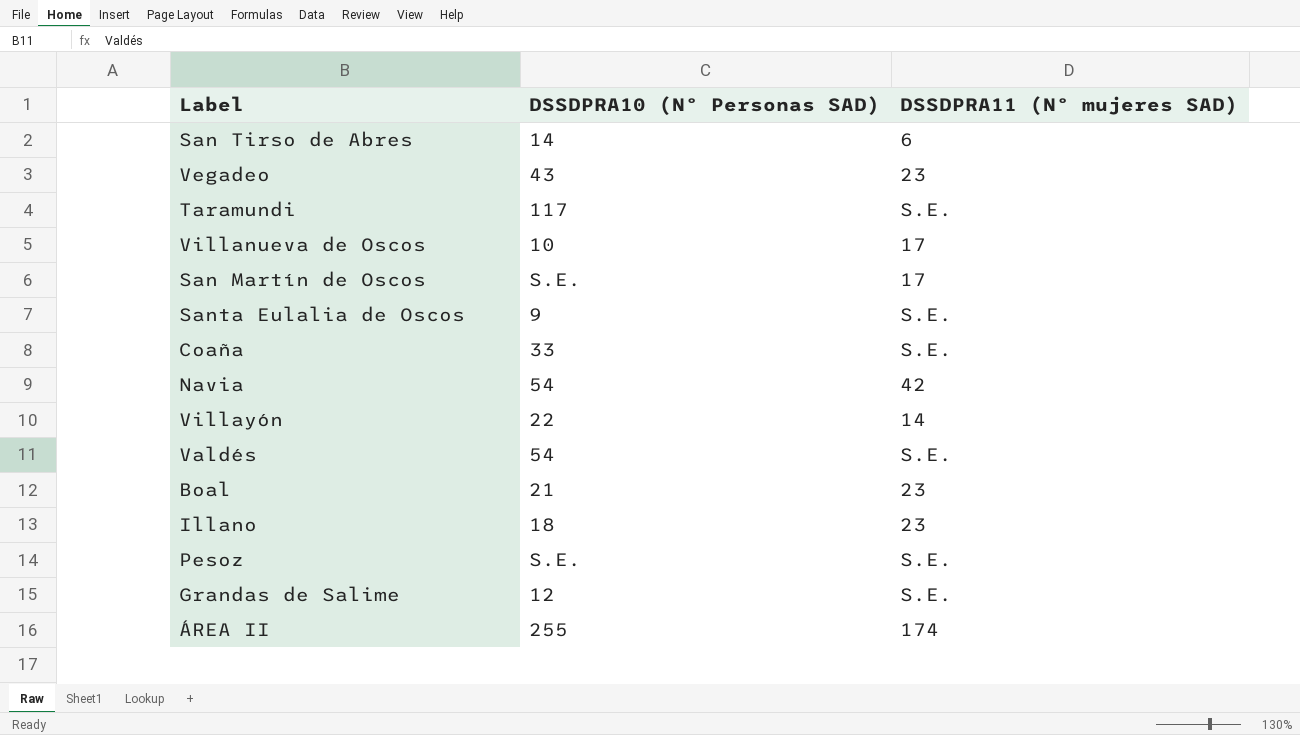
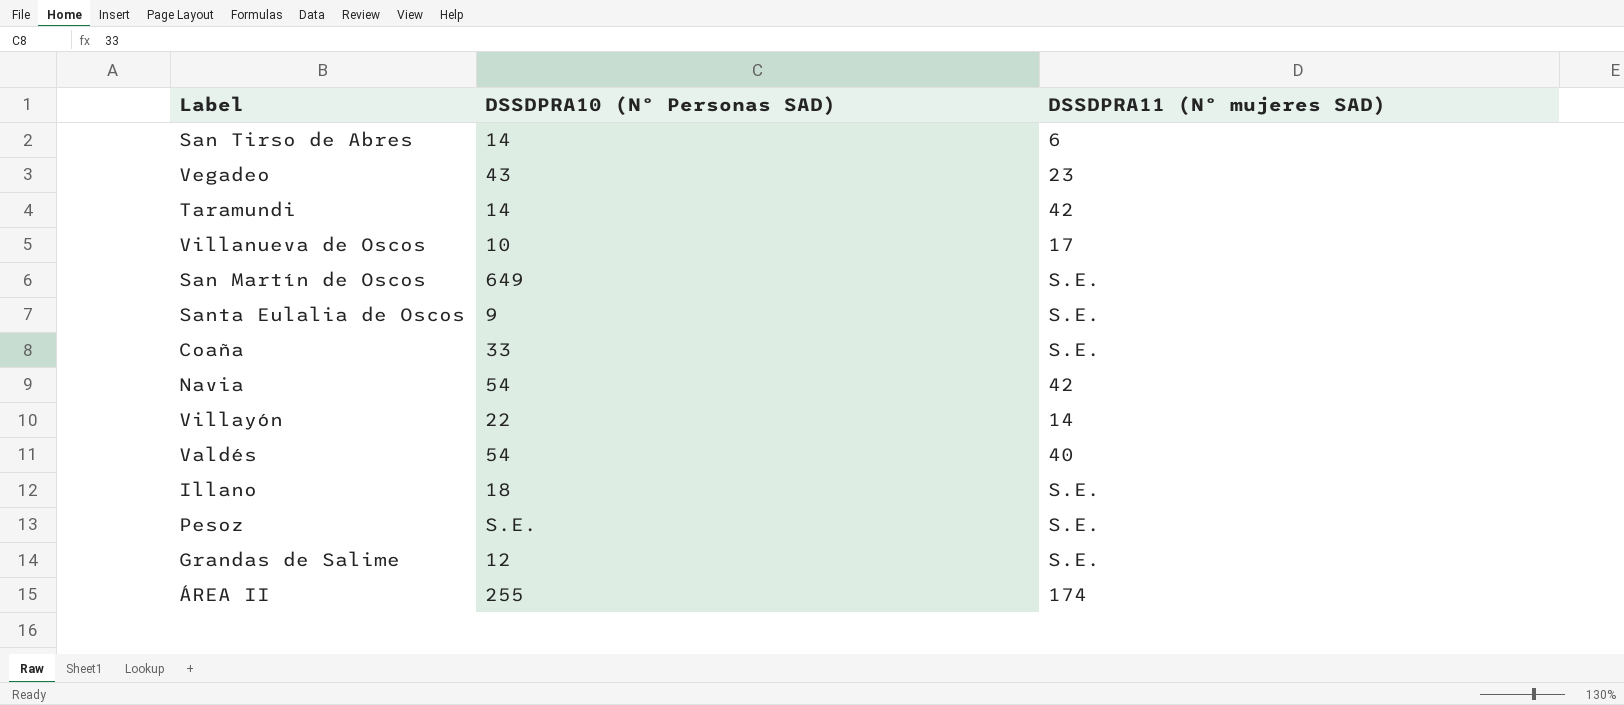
row Boal: 21 | 23 -> none
Taramundi | DSSDPRA10 (Nº Personas SAD): 117 -> 14
Taramundi | DSSDPRA11 (Nº mujeres SAD): S.E. -> 42
San Martín de Oscos | DSSDPRA10 (Nº Personas SAD): S.E. -> 649
San Martín de Oscos | DSSDPRA11 (Nº mujeres SAD): 17 -> S.E.
Valdés | DSSDPRA11 (Nº mujeres SAD): S.E. -> 40
Illano | DSSDPRA11 (Nº mujeres SAD): 23 -> S.E.

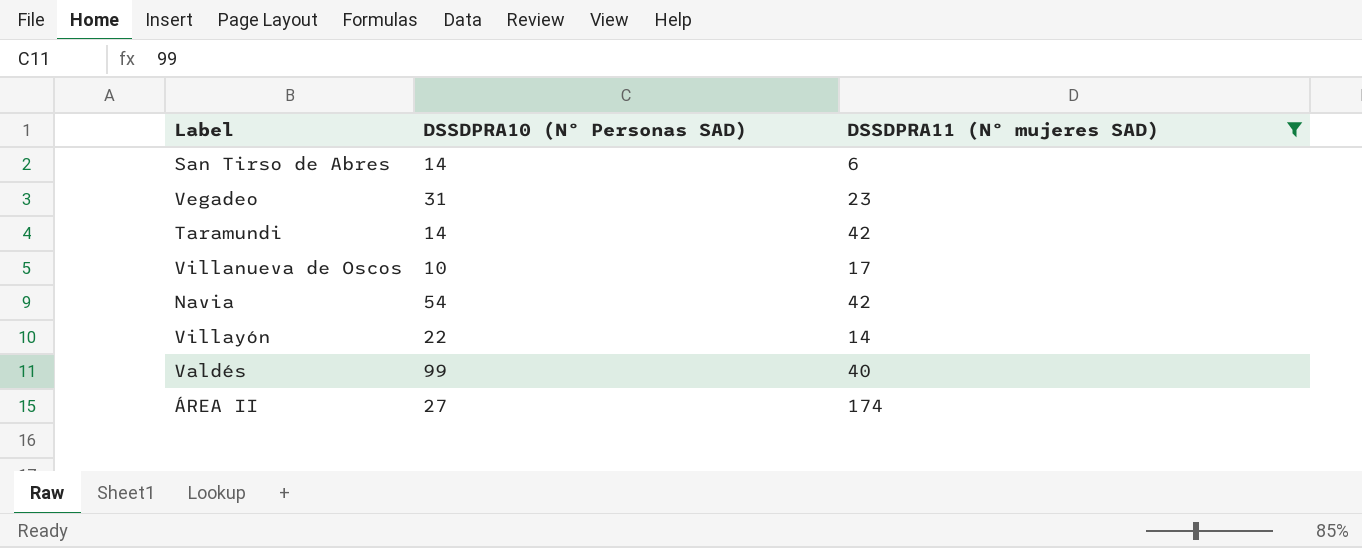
filter: none -> DSSDPRA11 (Nº mujeres SAD) != S.E.
Vegadeo | DSSDPRA10 (Nº Personas SAD): 43 -> 31
Valdés | DSSDPRA10 (Nº Personas SAD): 54 -> 99
ÁREA II | DSSDPRA10 (Nº Personas SAD): 255 -> 27

